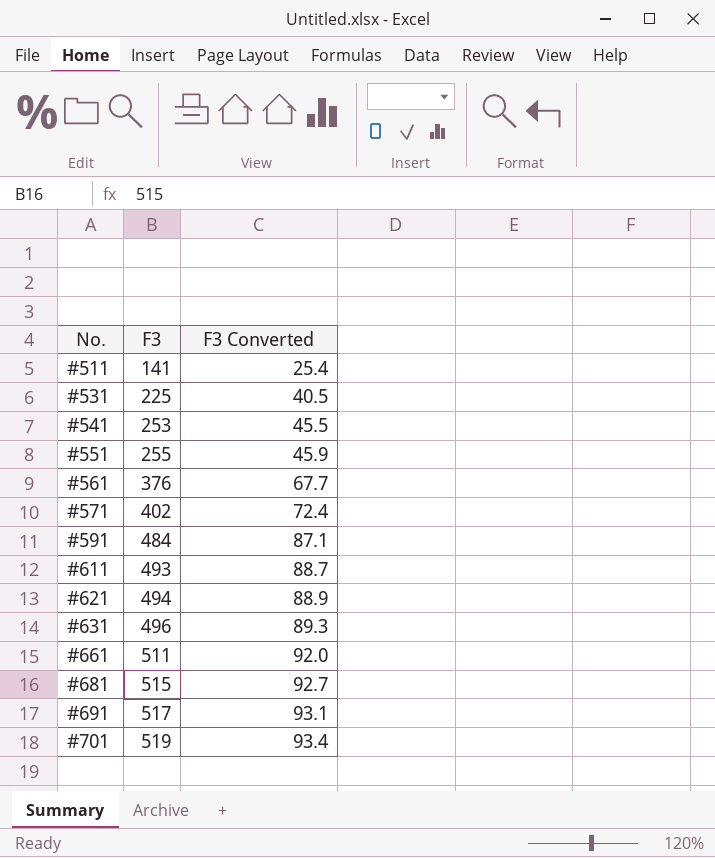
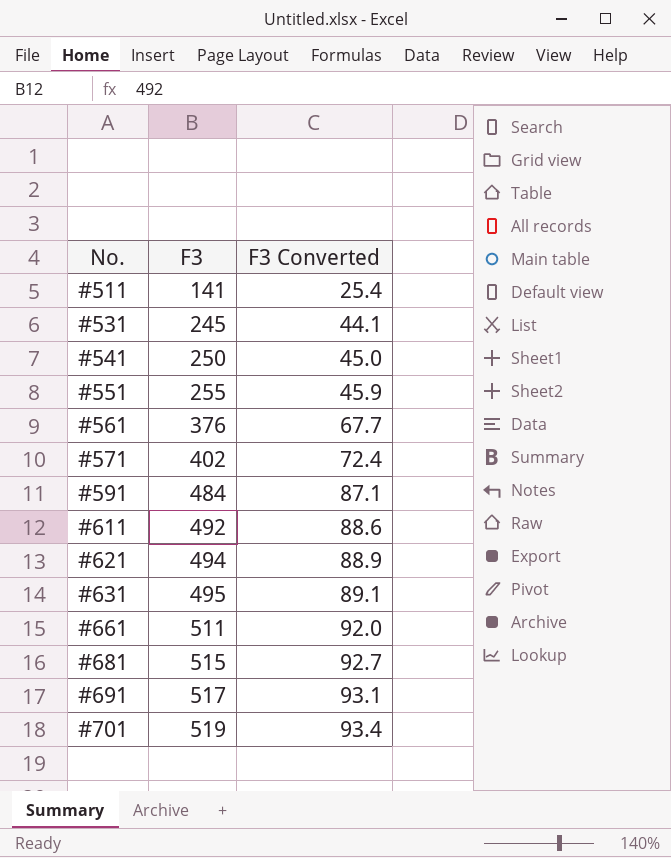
#531 | F3: 225 -> 245
#531 | F3 Converted: 40.5 -> 44.1
#541 | F3: 253 -> 250
#541 | F3 Converted: 45.5 -> 45.0
#611 | F3: 493 -> 492
#611 | F3 Converted: 88.7 -> 88.6
#631 | F3: 496 -> 495
#631 | F3 Converted: 89.3 -> 89.1

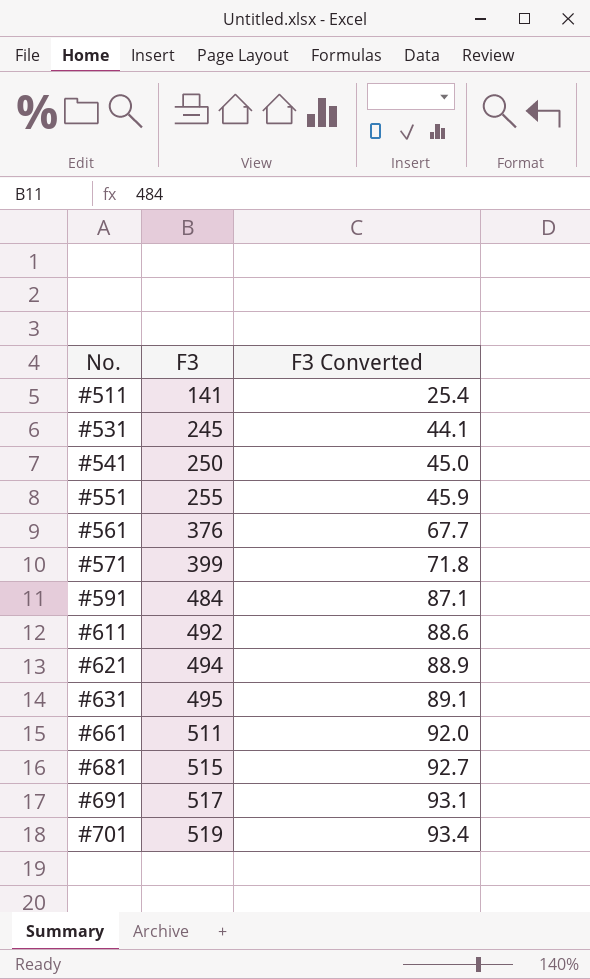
#571 | F3: 402 -> 399
#571 | F3 Converted: 72.4 -> 71.8

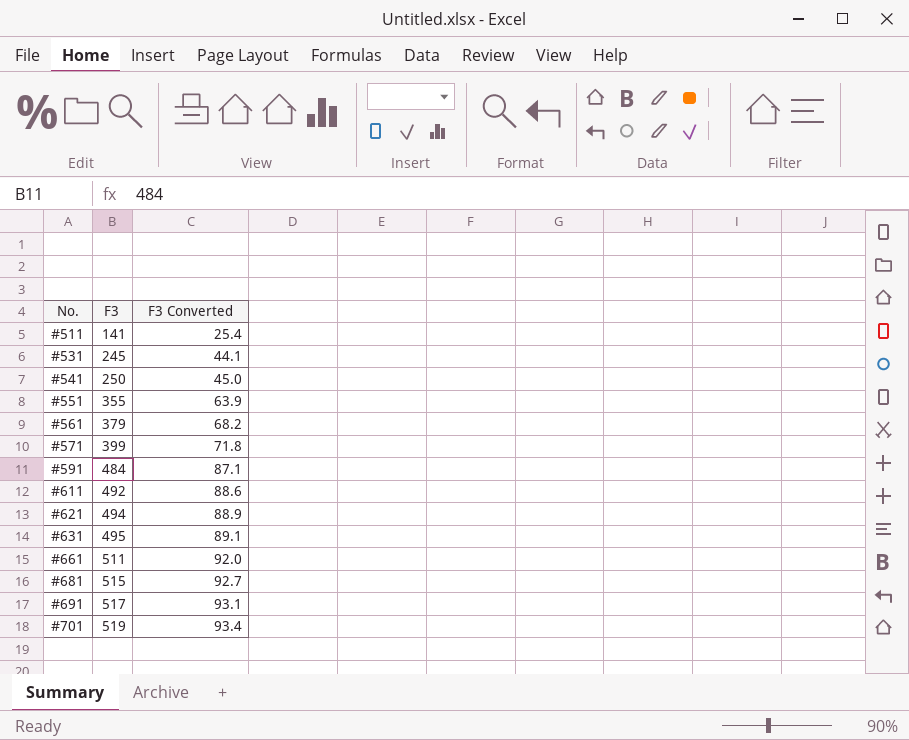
#551 | F3: 255 -> 355
#551 | F3 Converted: 45.9 -> 63.9
#561 | F3: 376 -> 379
#561 | F3 Converted: 67.7 -> 68.2

